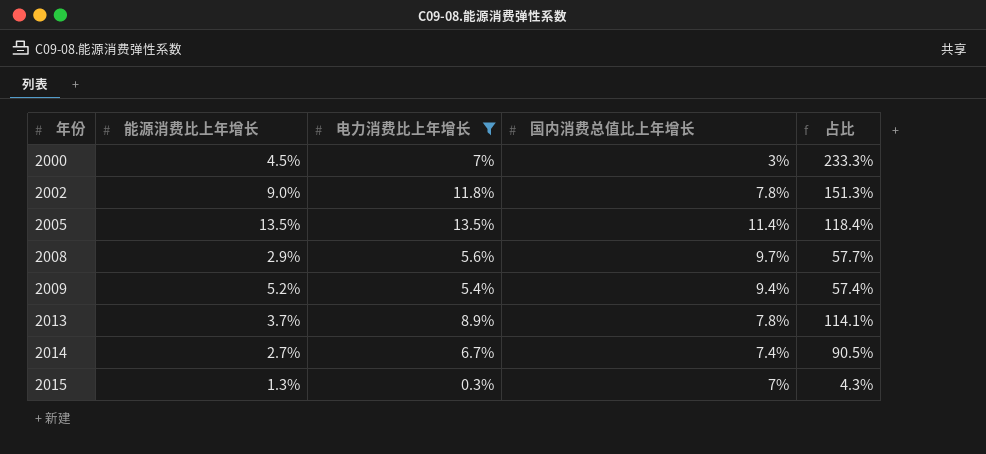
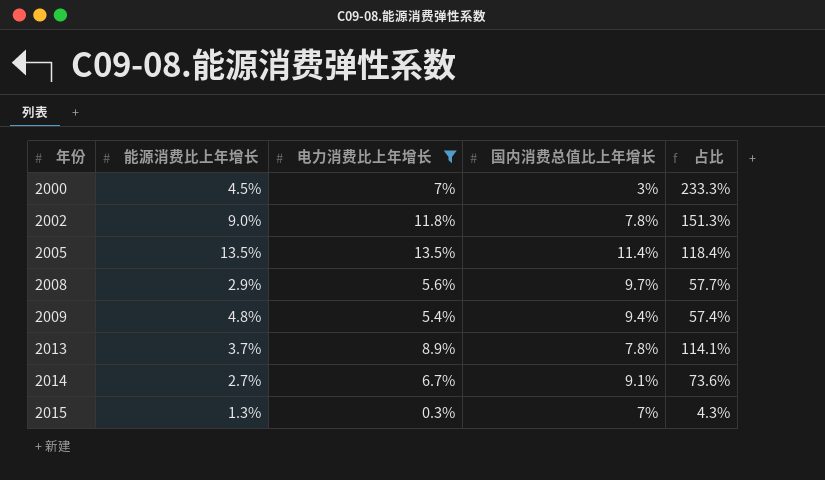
2009 | 能源消费比上年增长: 5.2% -> 4.8%
2014 | 国内消费总值比上年增长: 7.4% -> 9.1%
2014 | 占比: 90.5% -> 73.6%

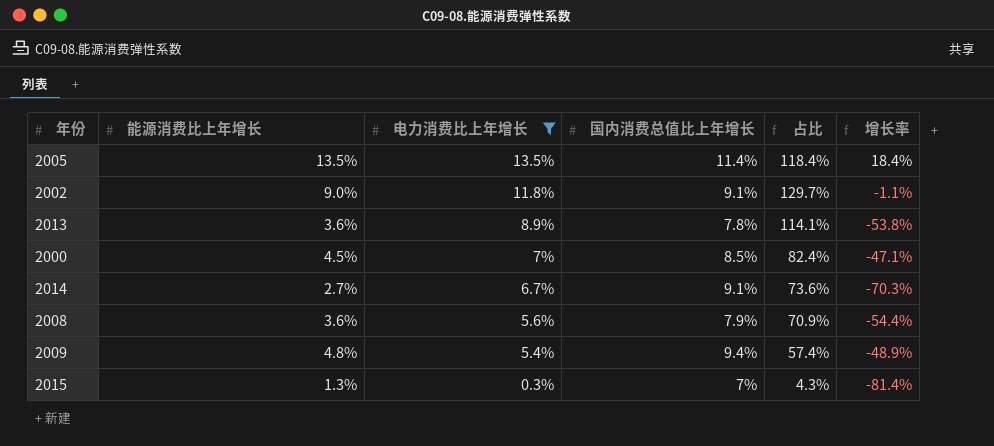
row order: 年份 ascending -> 电力消费比上年增长 descending
column 增长率 | formula: none -> ([能源消费比上年增长] - [国内消费总值比上年增长]) / [国内消费总值比上年增长]
2002 | 国内消费总值比上年增长: 7.8% -> 9.1%
2002 | 占比: 151.3% -> 129.7%
2013 | 能源消费比上年增长: 3.7% -> 3.6%
2000 | 国内消费总值比上年增长: 3% -> 8.5%
2000 | 占比: 233.3% -> 82.4%
2008 | 能源消费比上年增长: 2.9% -> 3.6%
2008 | 国内消费总值比上年增长: 9.7% -> 7.9%
2008 | 占比: 57.7% -> 70.9%

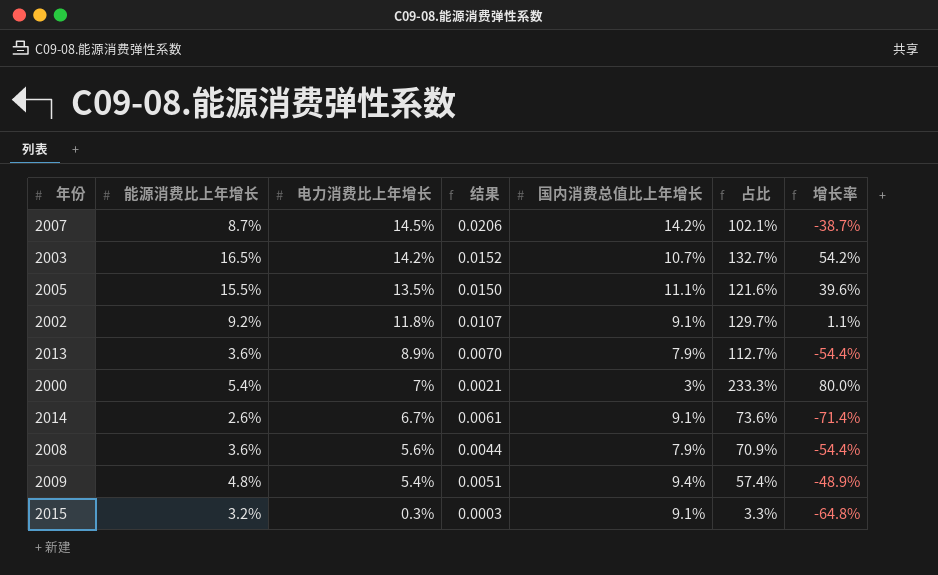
filter: 电力消费比上年增长 <= 13.5% -> none
column 结果 | formula: none -> [电力消费比上年增长] * [国内消费总值比上年增长]
2005 | 能源消费比上年增长: 13.5% -> 15.5%
2005 | 国内消费总值比上年增长: 11.4% -> 11.1%
2005 | 占比: 118.4% -> 121.6%
2005 | 增长率: 18.4% -> 39.6%
2002 | 能源消费比上年增长: 9.0% -> 9.2%
2002 | 增长率: -1.1% -> 1.1%
2013 | 国内消费总值比上年增长: 7.8% -> 7.9%
2013 | 占比: 114.1% -> 112.7%
2013 | 增长率: -53.8% -> -54.4%
2000 | 能源消费比上年增长: 4.5% -> 5.4%
2000 | 国内消费总值比上年增长: 8.5% -> 3%
2000 | 占比: 82.4% -> 233.3%
2000 | 增长率: -47.1% -> 80.0%
2014 | 能源消费比上年增长: 2.7% -> 2.6%
2014 | 增长率: -70.3% -> -71.4%
2015 | 能源消费比上年增长: 1.3% -> 3.2%
2015 | 国内消费总值比上年增长: 7% -> 9.1%
2015 | 占比: 4.3% -> 3.3%
2015 | 增长率: -81.4% -> -64.8%

